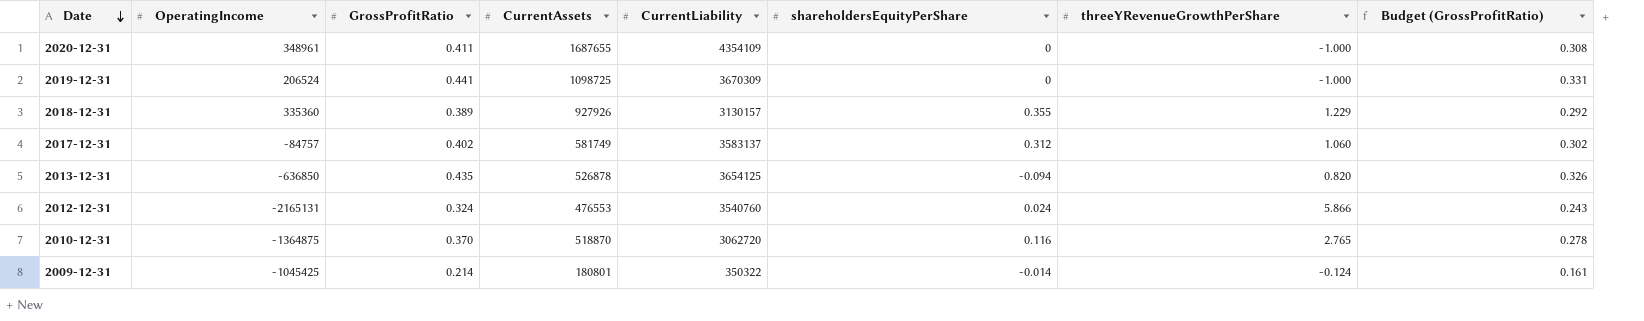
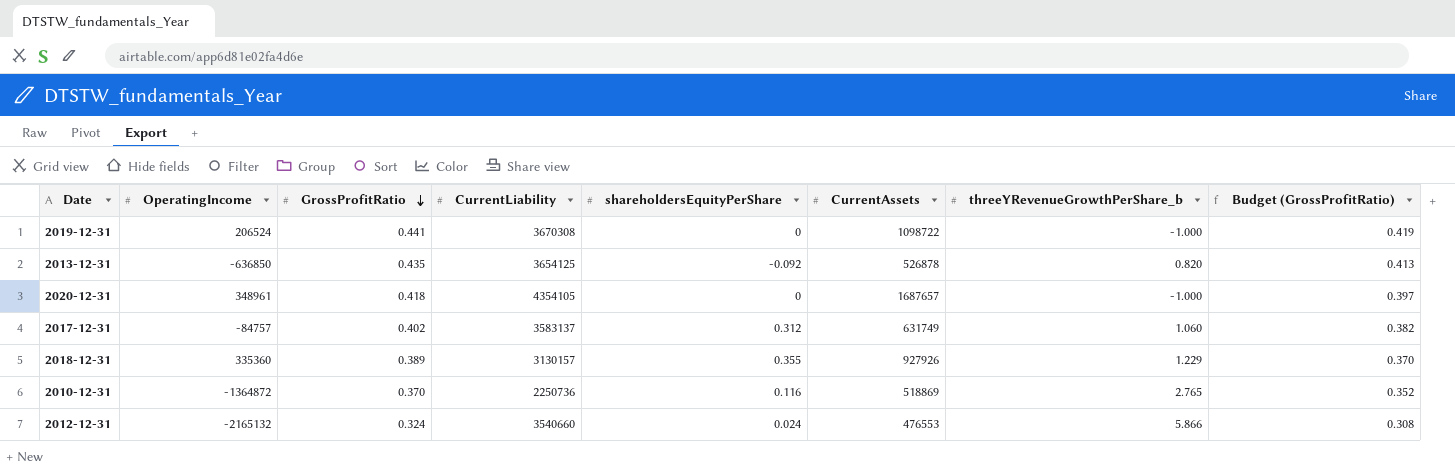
row order: Date descending -> GrossProfitRatio descending
column CurrentAssets | position: 4 -> 6
column name: threeYRevenueGrowthPerShare -> threeYRevenueGrowthPerShare_b
column Budget (GrossProfitRatio) | formula: [GrossProfitRatio] * 0.75 -> [GrossProfitRatio] * 0.95
row 2009-12-31: -1045425 | 0.214 | 180801 | 350322 | -0.014 | -0.124 | 0.161 -> none
2019-12-31 | CurrentLiability: 3670309 -> 3670308
2019-12-31 | CurrentAssets: 1098725 -> 1098722
2013-12-31 | shareholdersEquityPerShare: -0.094 -> -0.092
2020-12-31 | GrossProfitRatio: 0.411 -> 0.418
2020-12-31 | CurrentLiability: 4354109 -> 4354105
2020-12-31 | CurrentAssets: 1687655 -> 1687657
2017-12-31 | CurrentAssets: 581749 -> 631749
2010-12-31 | OperatingIncome: -1364875 -> -1364872
2010-12-31 | CurrentLiability: 3062720 -> 2250736
2010-12-31 | CurrentAssets: 518870 -> 518869
2012-12-31 | OperatingIncome: -2165131 -> -2165132
2012-12-31 | CurrentLiability: 3540760 -> 3540660

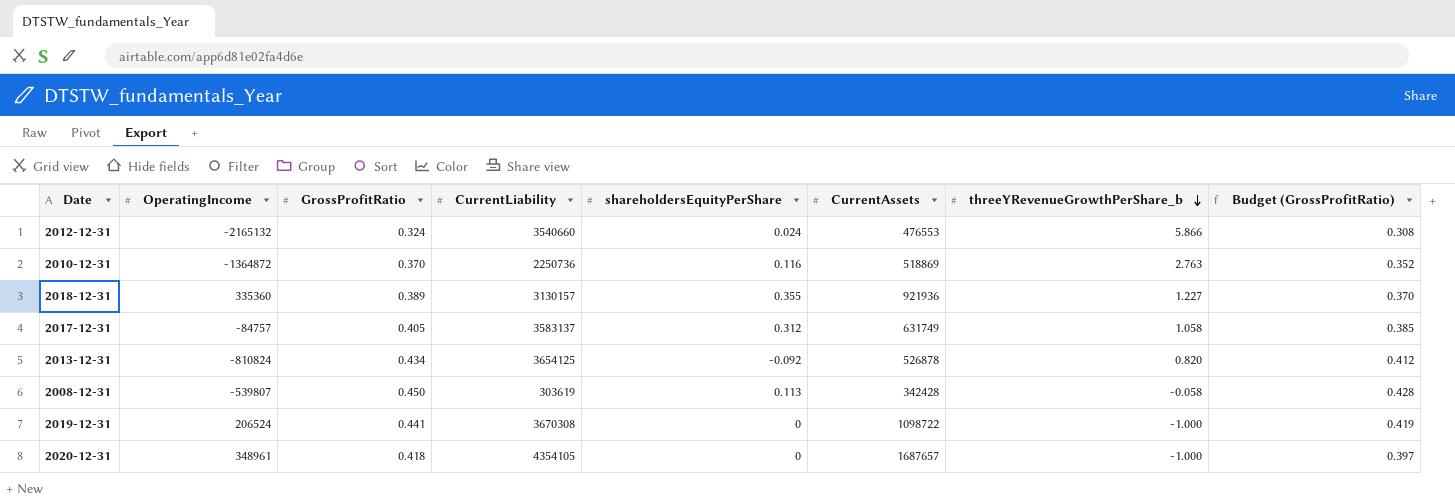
row order: GrossProfitRatio descending -> threeYRevenueGrowthPerShare_b descending
2010-12-31 | threeYRevenueGrowthPerShare_b: 2.765 -> 2.763
2018-12-31 | CurrentAssets: 927926 -> 921936
2018-12-31 | threeYRevenueGrowthPerShare_b: 1.229 -> 1.227
2017-12-31 | GrossProfitRatio: 0.402 -> 0.405
2017-12-31 | threeYRevenueGrowthPerShare_b: 1.060 -> 1.058
2017-12-31 | Budget (GrossProfitRatio): 0.382 -> 0.385
2013-12-31 | OperatingIncome: -636850 -> -810824
2013-12-31 | GrossProfitRatio: 0.435 -> 0.434
2013-12-31 | Budget (GrossProfitRatio): 0.413 -> 0.412
row 2008-12-31: none -> -539807 | 0.450 | 303619 | 0.113 | 342428 | -0.058 | 0.428

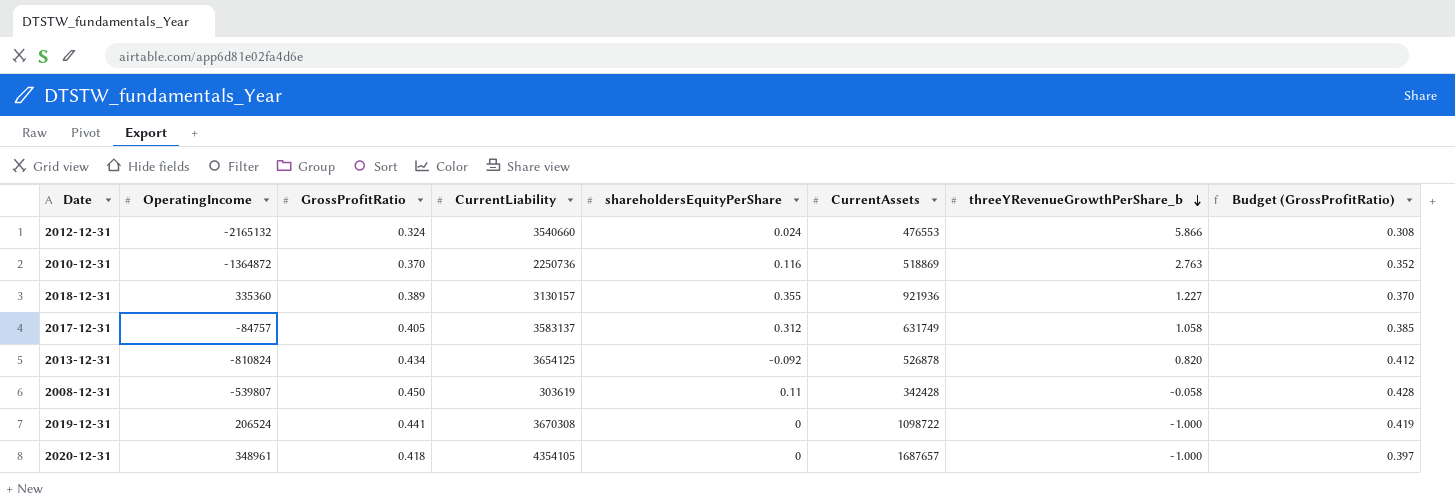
2008-12-31 | shareholdersEquityPerShare: 0.113 -> 0.11

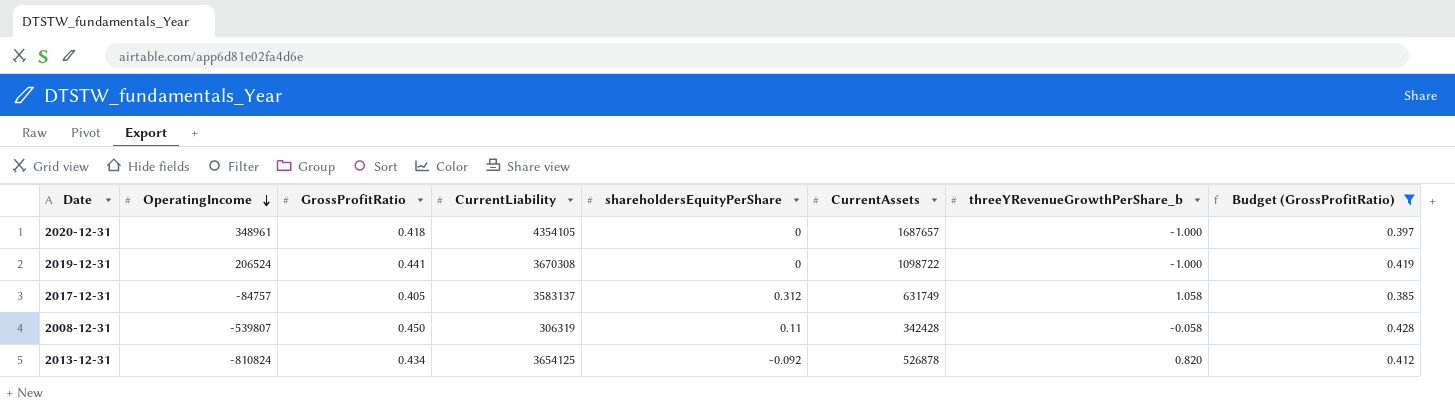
filter: none -> Budget (GrossProfitRatio) >= 0.385
row order: threeYRevenueGrowthPerShare_b descending -> OperatingIncome descending
2008-12-31 | CurrentLiability: 303619 -> 306319

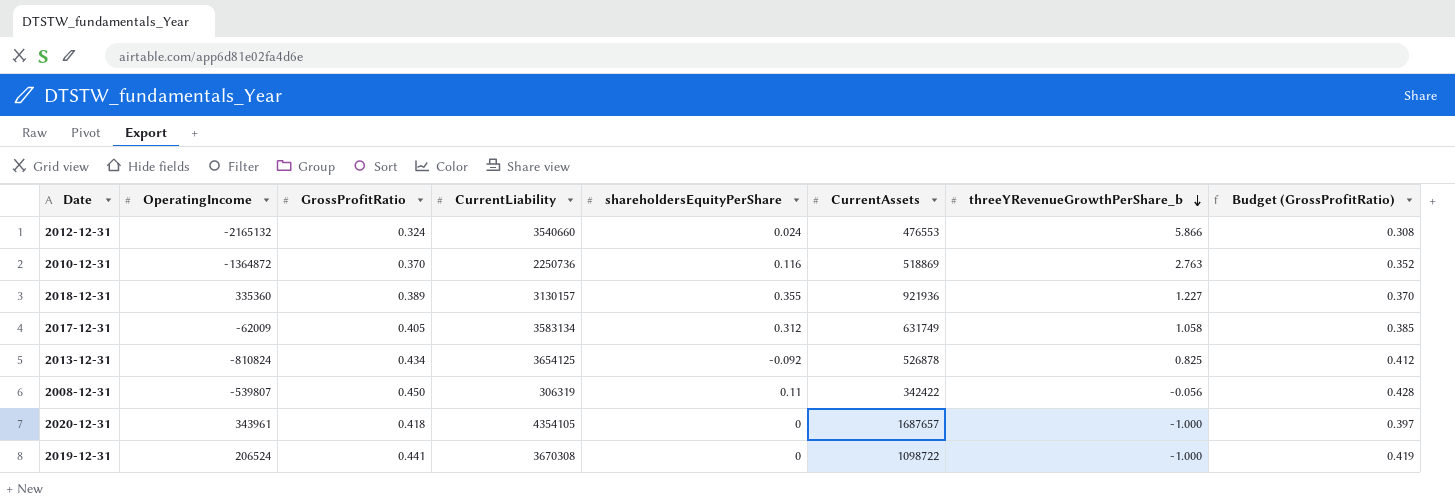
filter: Budget (GrossProfitRatio) >= 0.385 -> none
row order: OperatingIncome descending -> threeYRevenueGrowthPerShare_b descending
2017-12-31 | OperatingIncome: -84757 -> -62009
2017-12-31 | CurrentLiability: 3583137 -> 3583134
2013-12-31 | threeYRevenueGrowthPerShare_b: 0.820 -> 0.825
2008-12-31 | CurrentAssets: 342428 -> 342422
2008-12-31 | threeYRevenueGrowthPerShare_b: -0.058 -> -0.056
2020-12-31 | OperatingIncome: 348961 -> 343961

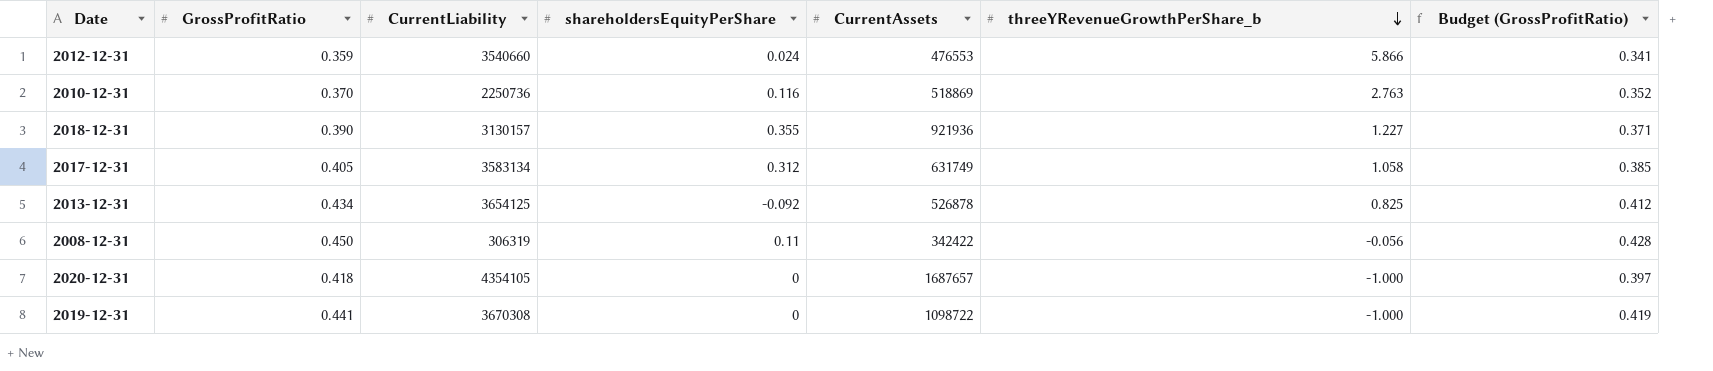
column OperatingIncome | position: 2 -> none
2012-12-31 | GrossProfitRatio: 0.324 -> 0.359
2012-12-31 | Budget (GrossProfitRatio): 0.308 -> 0.341
2018-12-31 | GrossProfitRatio: 0.389 -> 0.390
2018-12-31 | Budget (GrossProfitRatio): 0.370 -> 0.371

